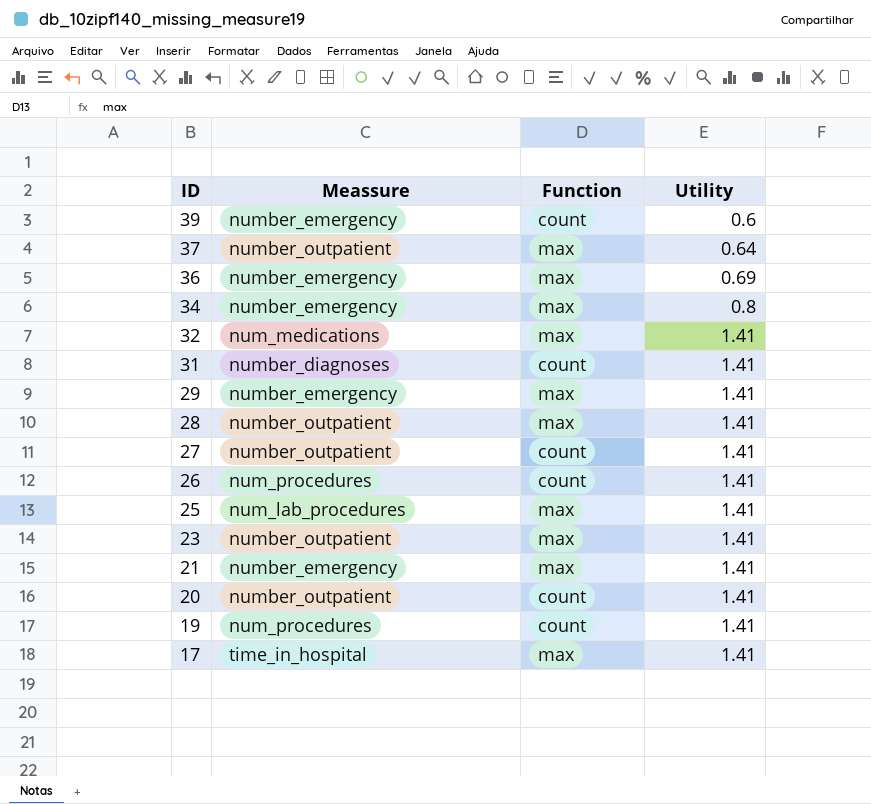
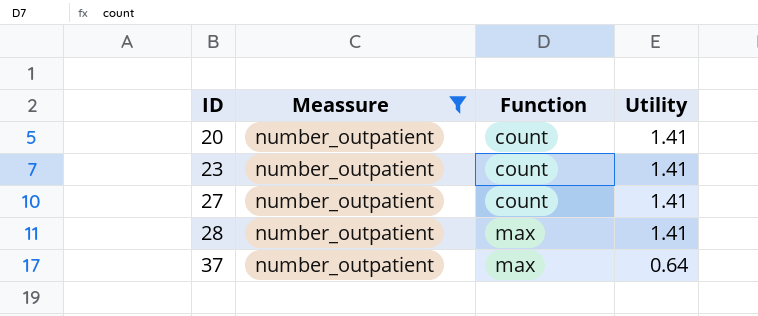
filter: none -> Meassure = number_outpatient
row order: ID descending -> ID ascending
23 | Function: max -> count

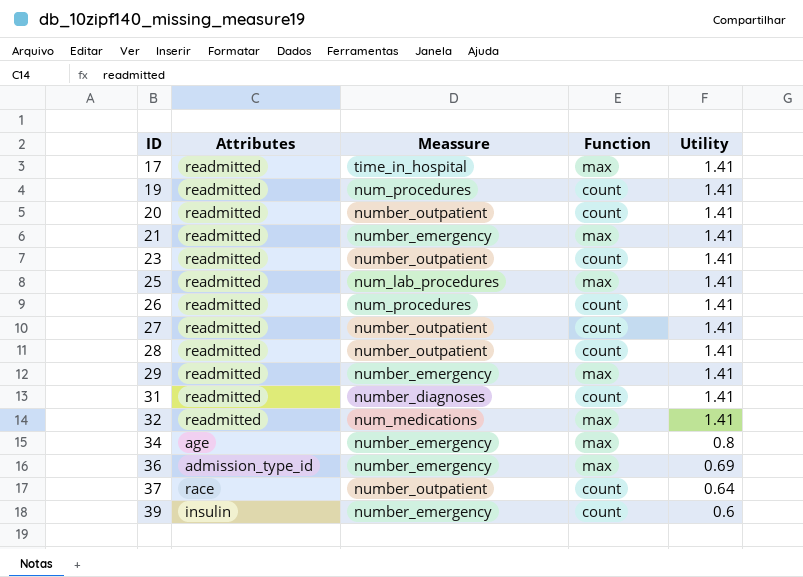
filter: Meassure = number_outpatient -> none
column Attributes | position: none -> 2
28 | Function: max -> count
37 | Function: max -> count

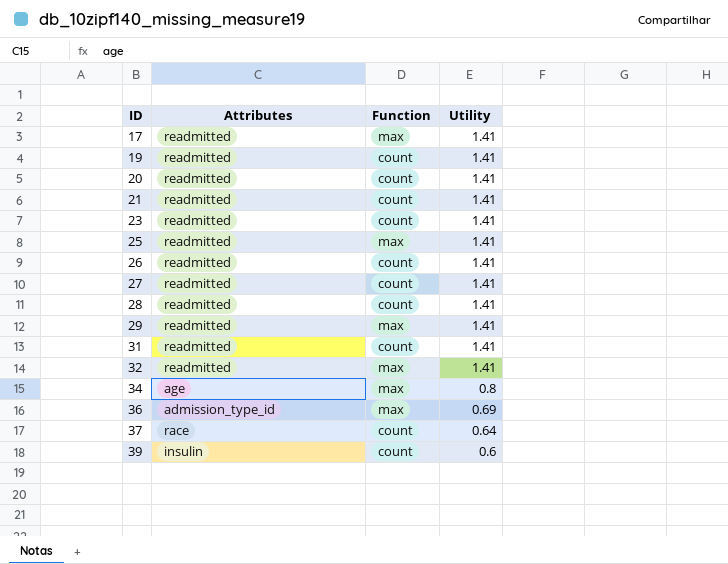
column Meassure | position: 3 -> none
21 | Function: max -> count

